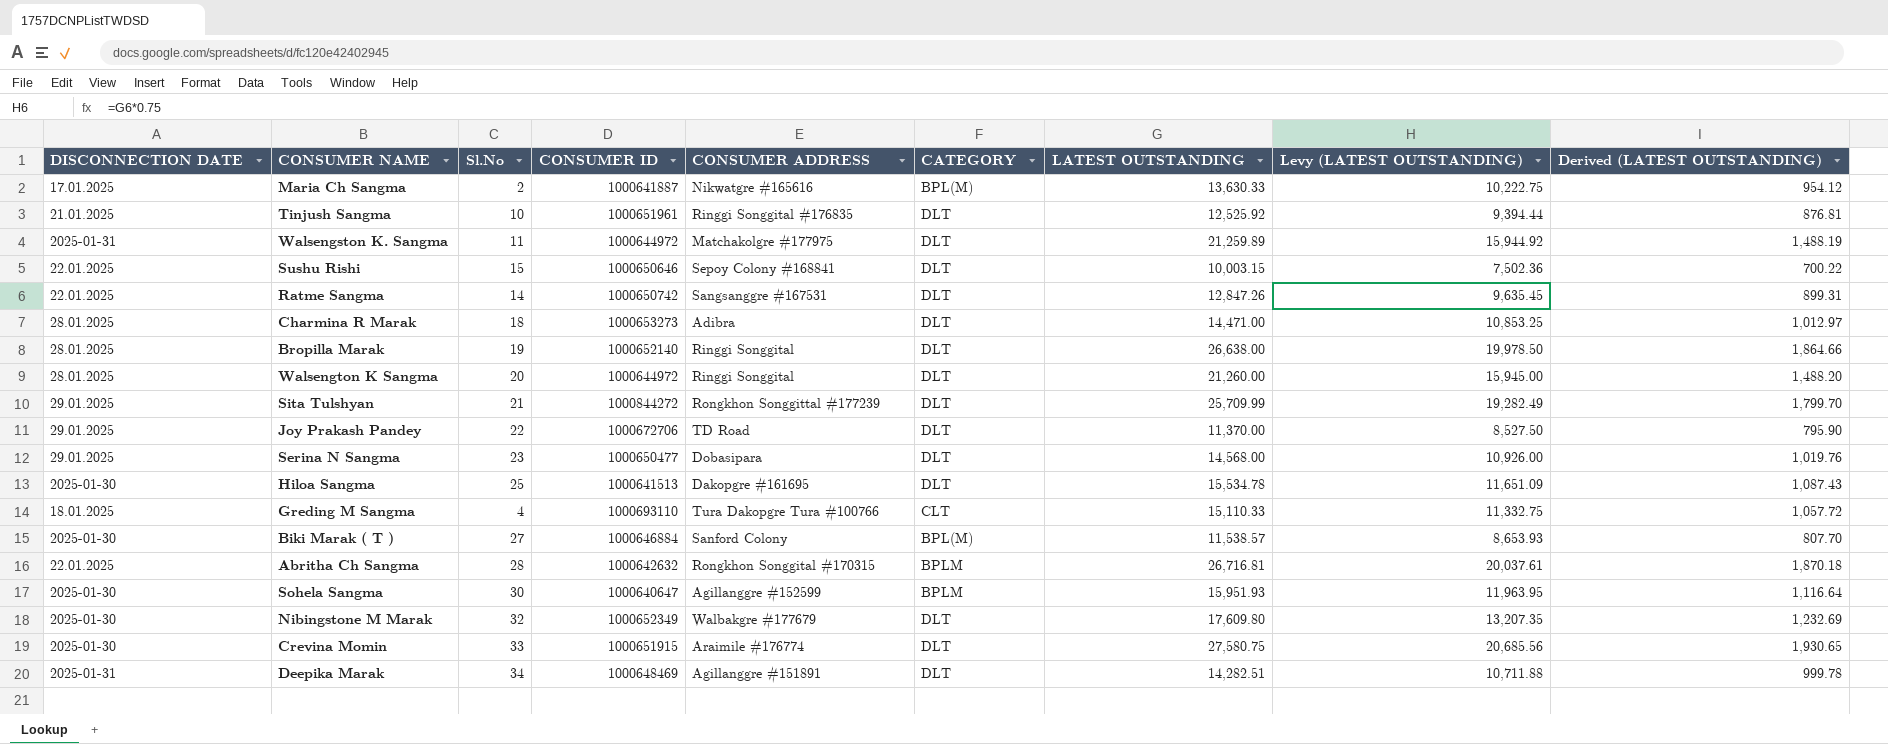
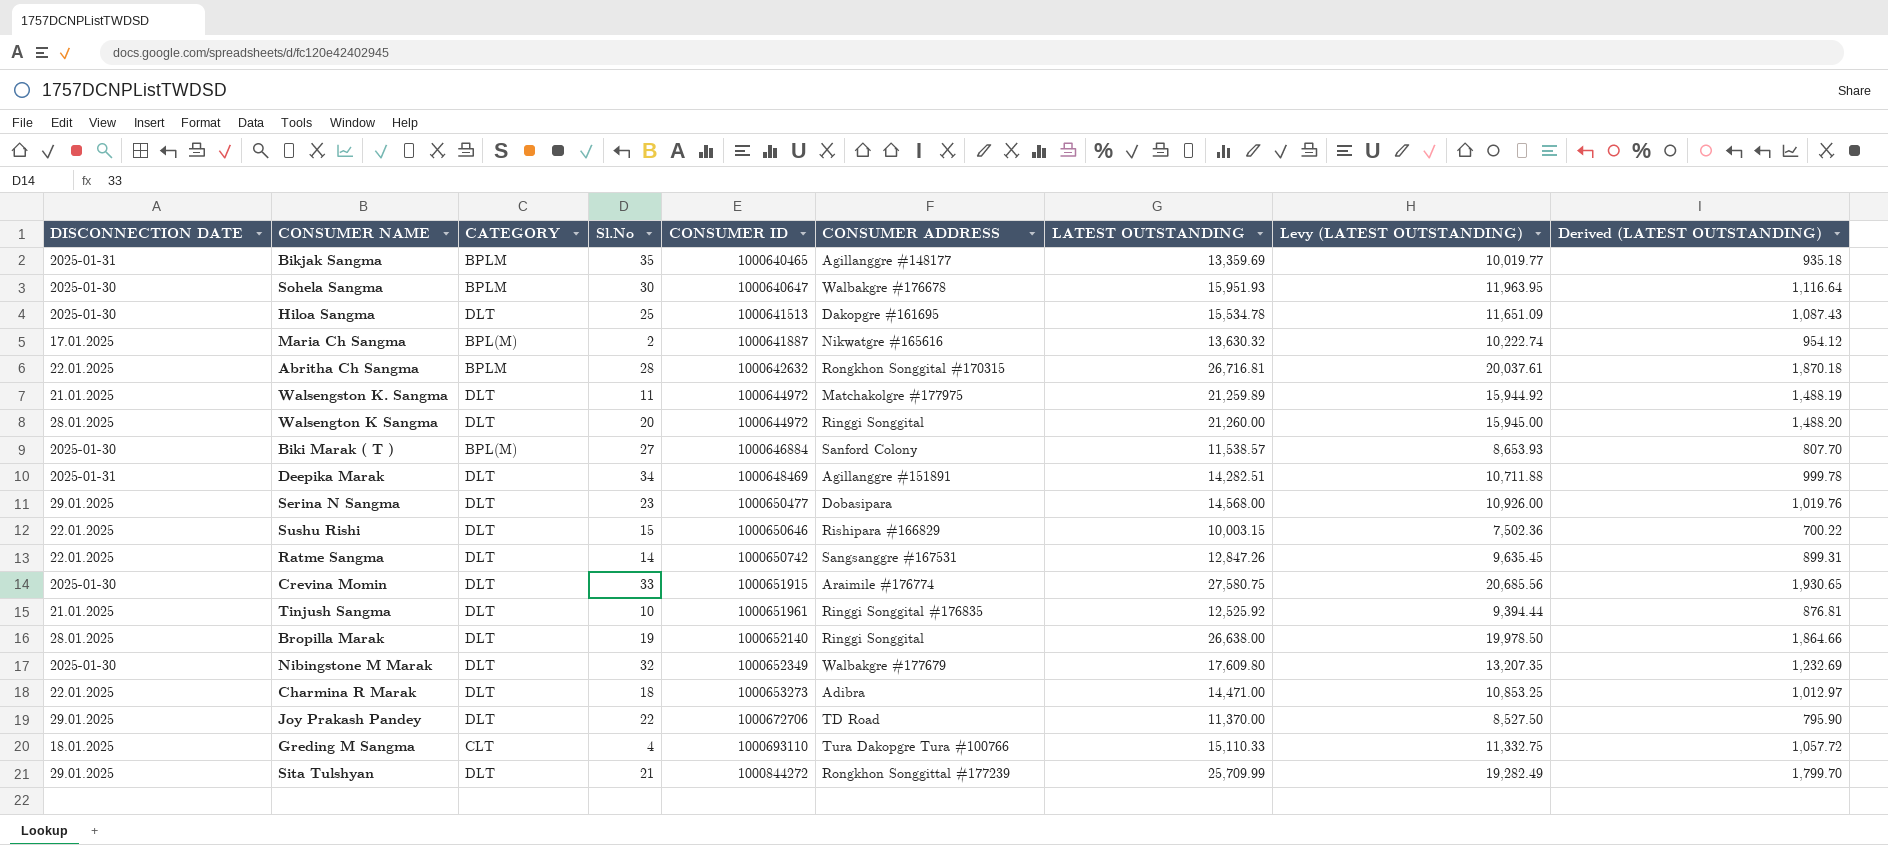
row order: none -> CONSUMER ID ascending
column CATEGORY | position: 6 -> 3
row Bikjak Sangma: none -> 2025-01-31 | BPLM | 35 | 1000640465 | Agillanggre #148177 | 13,359.69 | 10,019.77 | 935.18
Sohela Sangma | CONSUMER ADDRESS: Agillanggre #152599 -> Walbakgre #176678
Maria Ch Sangma | LATEST OUTSTANDING: 13,630.33 -> 13,630.32
Maria Ch Sangma | Levy (LATEST OUTSTANDING): 10,222.75 -> 10,222.74
Walsengston K. Sangma | DISCONNECTION DATE: 2025-01-31 -> 21.01.2025
Sushu Rishi | CONSUMER ADDRESS: Sepoy Colony #168841 -> Rishipara #166829
Charmina R Marak | DISCONNECTION DATE: 28.01.2025 -> 22.01.2025

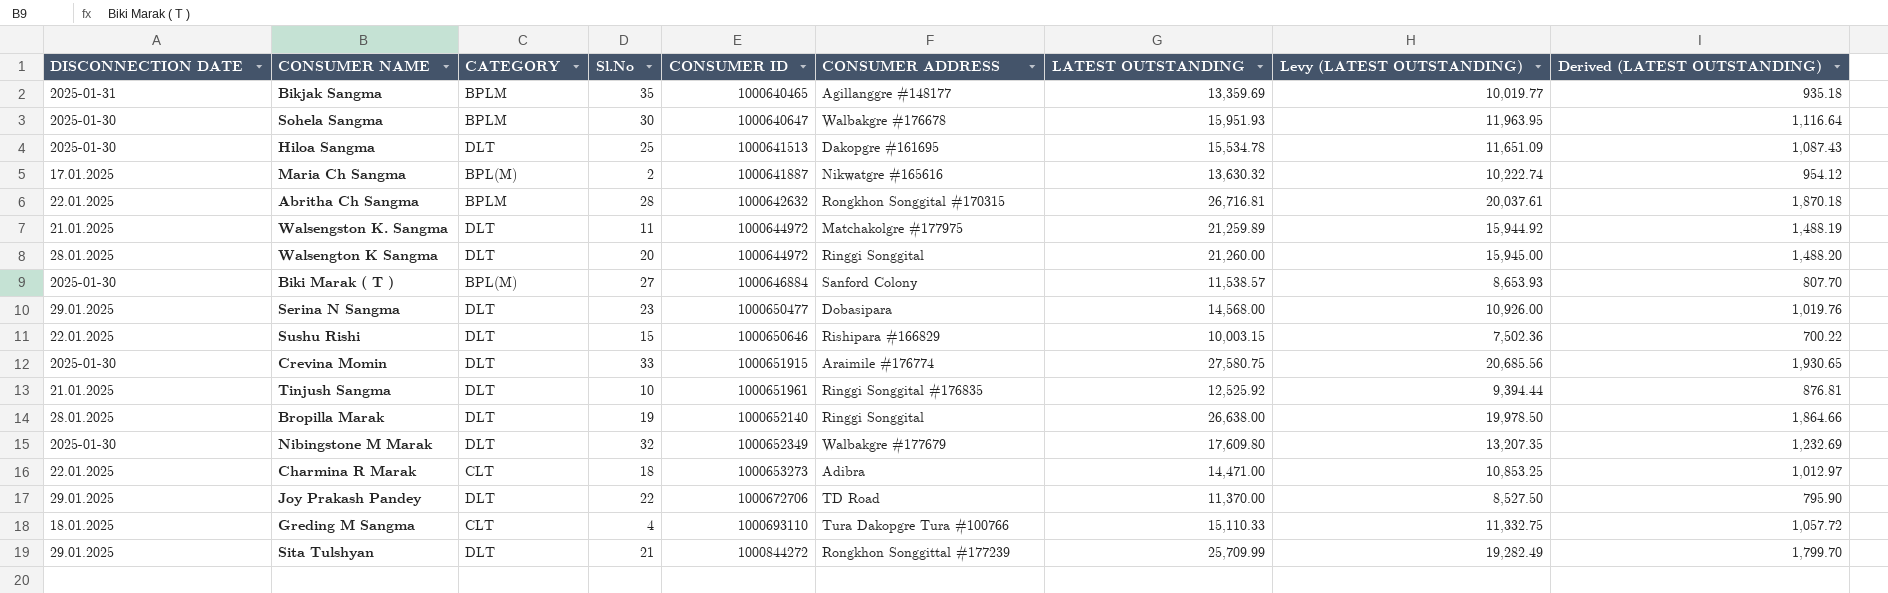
row Deepika Marak: 2025-01-31 | DLT | 34 | 1000648469 | Agillanggre #151891 | 14,282.51 | 10,711.88 | 999.78 -> none
row Ratme Sangma: 22.01.2025 | DLT | 14 | 1000650742 | Sangsanggre #167531 | 12,847.26 | 9,635.45 | 899.31 -> none
Charmina R Marak | CATEGORY: DLT -> CLT

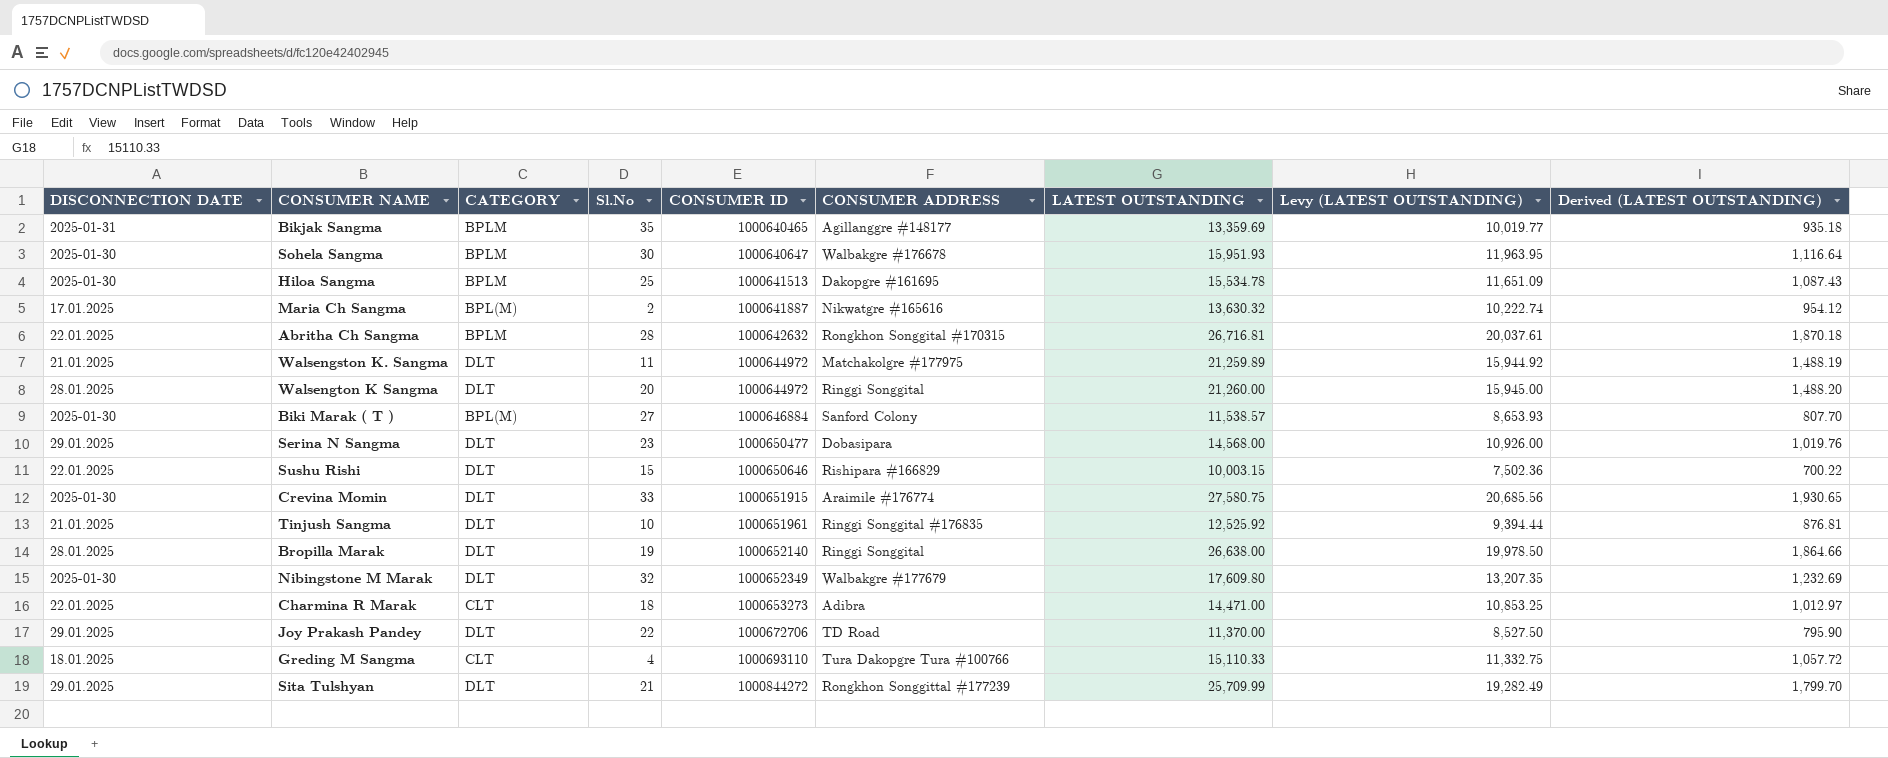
Hiloa Sangma | CATEGORY: DLT -> BPLM

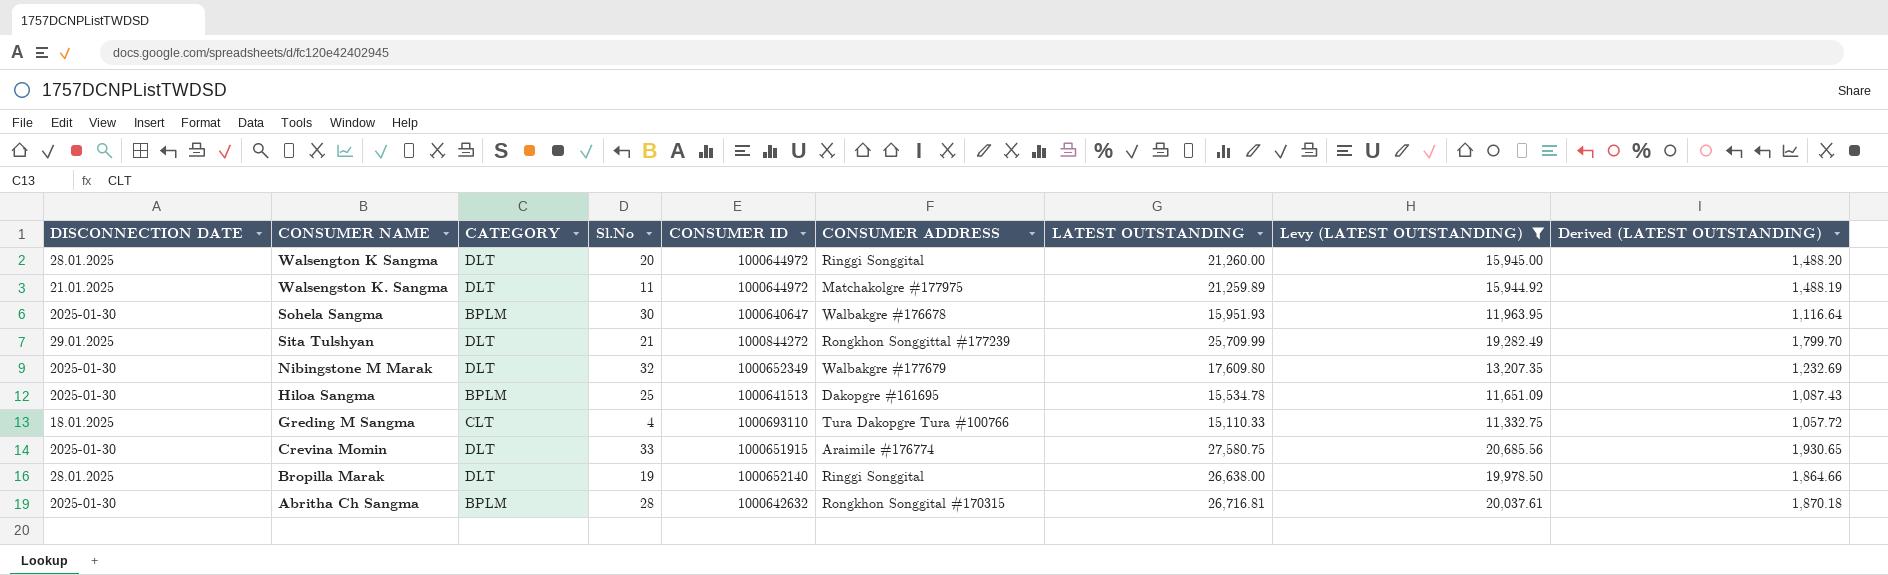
filter: none -> Levy (LATEST OUTSTANDING) >= 11,332.75
row order: CONSUMER ID ascending -> CONSUMER NAME descending
Abritha Ch Sangma | DISCONNECTION DATE: 22.01.2025 -> 2025-01-30

